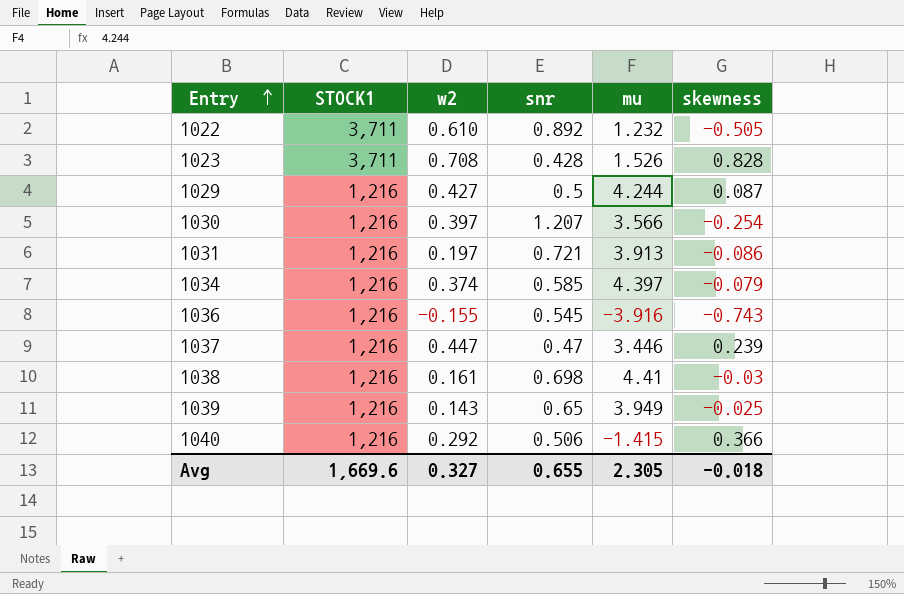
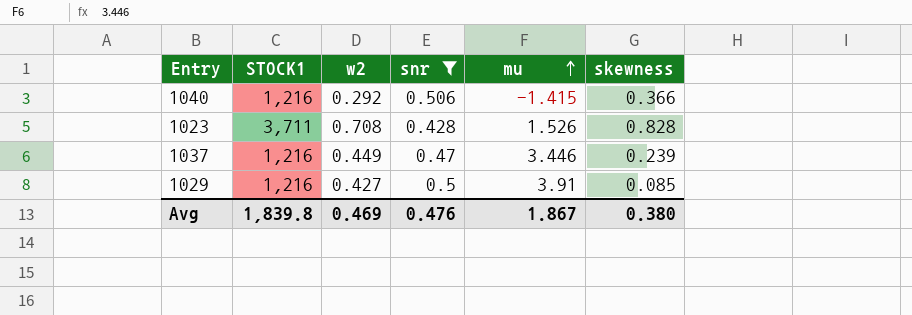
filter: none -> snr <= 0.506
row order: Entry ascending -> mu ascending
1037 | w2: 0.447 -> 0.449
1029 | mu: 4.244 -> 3.91
1029 | skewness: 0.087 -> 0.085
Avg | STOCK1: 1,669.6 -> 1,839.8
Avg | w2: 0.327 -> 0.469
Avg | snr: 0.655 -> 0.476
Avg | mu: 2.305 -> 1.867
Avg | skewness: -0.018 -> 0.380

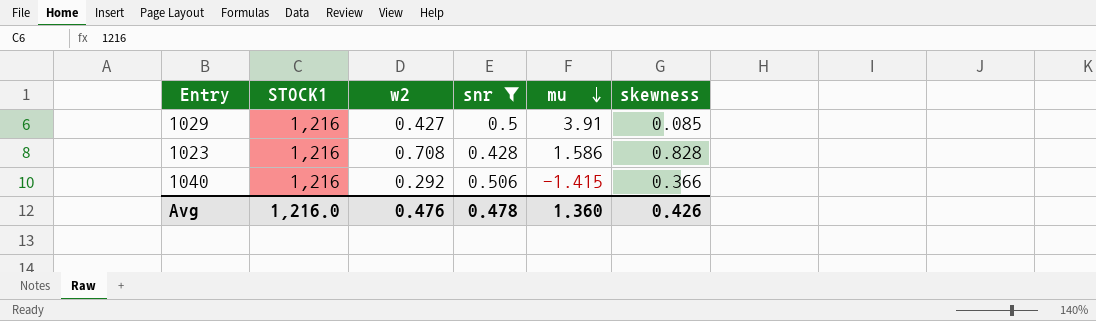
row order: mu ascending -> mu descending
row 1037: 1,216 | 0.449 | 0.47 | 3.446 | 0.239 -> none
1023 | STOCK1: 3,711 -> 1,216
1023 | mu: 1.526 -> 1.586
Avg | STOCK1: 1,839.8 -> 1,216.0
Avg | w2: 0.469 -> 0.476
Avg | snr: 0.476 -> 0.478
Avg | mu: 1.867 -> 1.360
Avg | skewness: 0.380 -> 0.426

